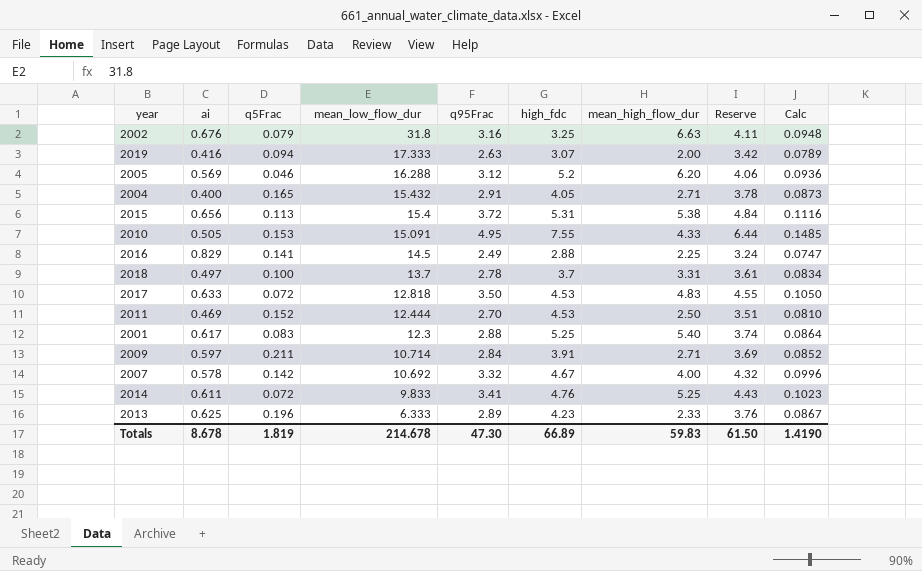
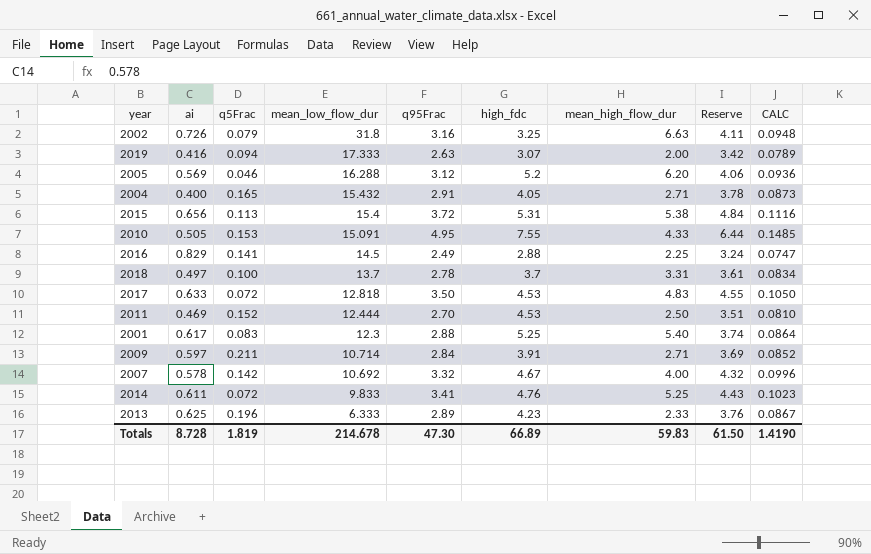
column name: Calc -> CALC
2002 | ai: 0.676 -> 0.726
Totals | ai: 8.678 -> 8.728

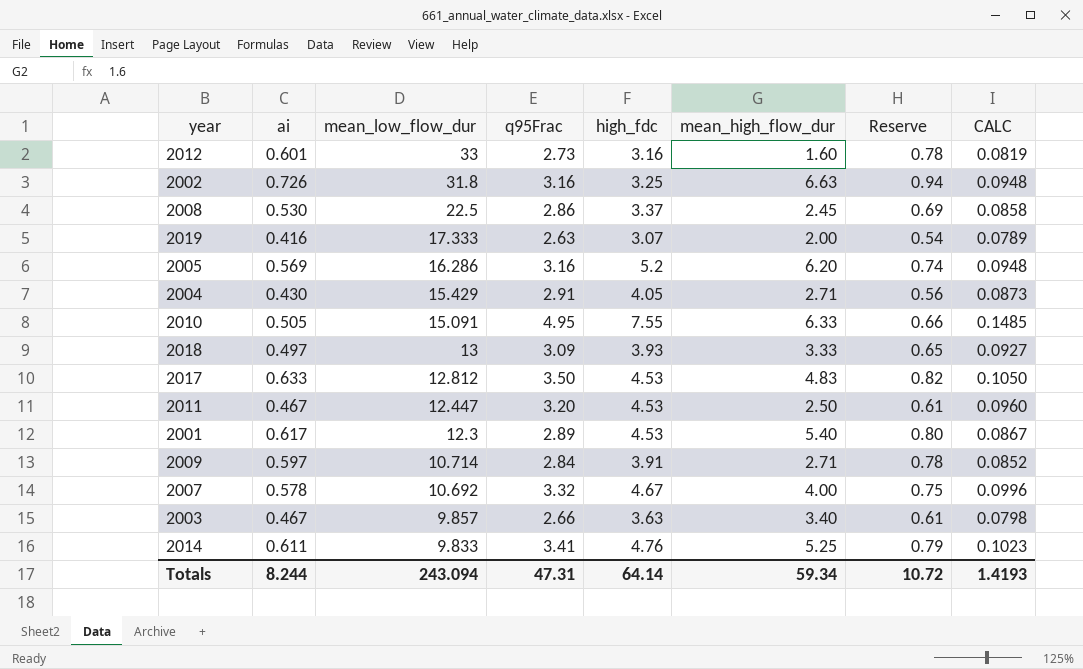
column q5Frac | position: 3 -> none
column Reserve | formula: [q95Frac] * 1.3 -> [ai] * 1.3
row 2015: 0.656 | 0.113 | 15.4 | 3.72 | 5.31 | 5.38 | 4.84 | 0.1116 -> none
row 2016: 0.829 | 0.141 | 14.5 | 2.49 | 2.88 | 2.25 | 3.24 | 0.0747 -> none
row 2013: 0.625 | 0.196 | 6.333 | 2.89 | 4.23 | 2.33 | 3.76 | 0.0867 -> none
row 2012: none -> 0.601 | 33 | 2.73 | 3.16 | 1.60 | 0.78 | 0.0819
row 2008: none -> 0.530 | 22.5 | 2.86 | 3.37 | 2.45 | 0.69 | 0.0858
2005 | mean_low_flow_dur: 16.288 -> 16.286
2005 | q95Frac: 3.12 -> 3.16
2005 | CALC: 0.0936 -> 0.0948
2004 | ai: 0.400 -> 0.430
2004 | mean_low_flow_dur: 15.432 -> 15.429
2010 | mean_high_flow_dur: 4.33 -> 6.33
2018 | mean_low_flow_dur: 13.7 -> 13
2018 | q95Frac: 2.78 -> 3.09
2018 | high_fdc: 3.7 -> 3.93
2018 | mean_high_flow_dur: 3.31 -> 3.33
2018 | CALC: 0.0834 -> 0.0927
2017 | mean_low_flow_dur: 12.818 -> 12.812
2011 | ai: 0.469 -> 0.467
2011 | mean_low_flow_dur: 12.444 -> 12.447
2011 | q95Frac: 2.70 -> 3.20
2011 | CALC: 0.0810 -> 0.0960
2001 | q95Frac: 2.88 -> 2.89
2001 | high_fdc: 5.25 -> 4.53
2001 | CALC: 0.0864 -> 0.0867
row 2003: none -> 0.467 | 9.857 | 2.66 | 3.63 | 3.40 | 0.61 | 0.0798
Totals | ai: 8.728 -> 8.244
Totals | mean_low_flow_dur: 214.678 -> 243.094
Totals | q95Frac: 47.30 -> 47.31
Totals | high_fdc: 66.89 -> 64.14
Totals | mean_high_flow_dur: 59.83 -> 59.34
Totals | Reserve: 61.50 -> 10.72
Totals | CALC: 1.4190 -> 1.4193

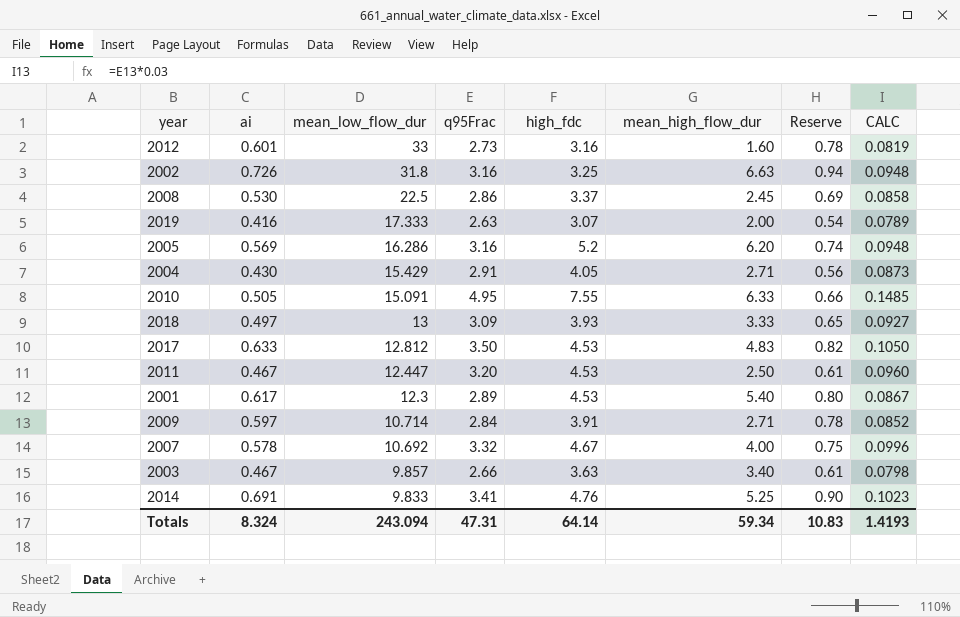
2014 | ai: 0.611 -> 0.691
2014 | Reserve: 0.79 -> 0.90
Totals | ai: 8.244 -> 8.324
Totals | Reserve: 10.72 -> 10.83

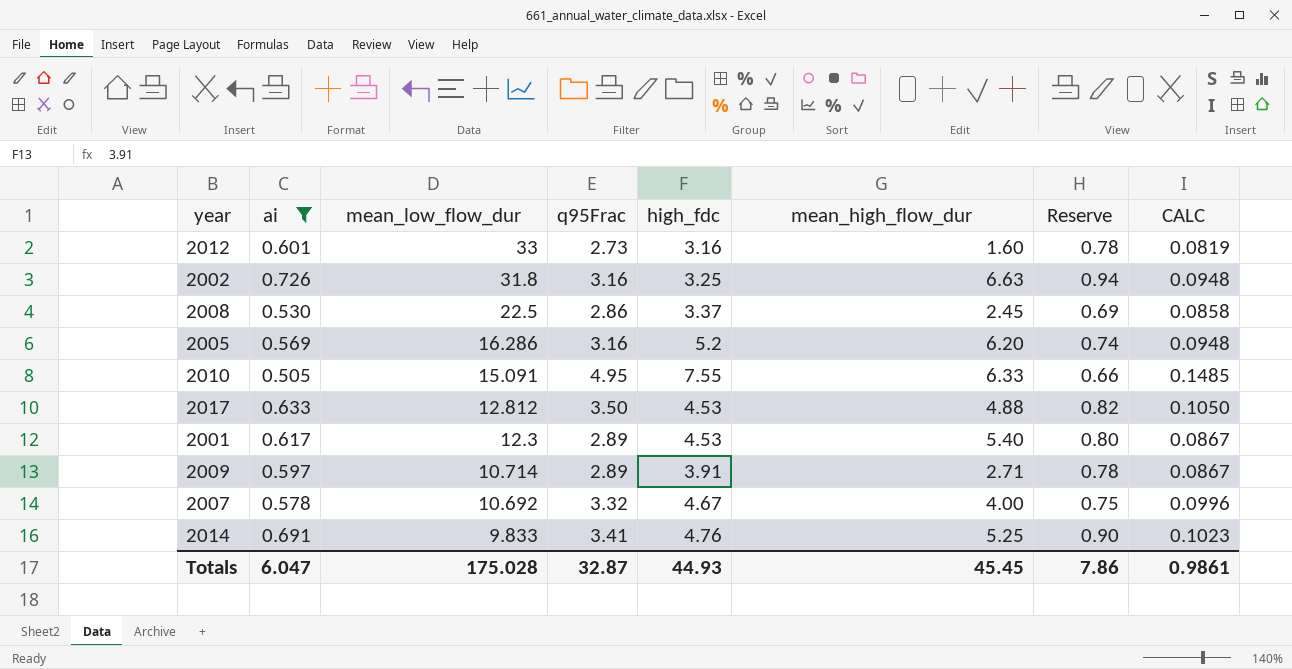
filter: none -> ai >= 0.505
2017 | mean_high_flow_dur: 4.83 -> 4.88
2009 | q95Frac: 2.84 -> 2.89
2009 | CALC: 0.0852 -> 0.0867
Totals | ai: 8.324 -> 6.047
Totals | mean_low_flow_dur: 243.094 -> 175.028
Totals | q95Frac: 47.31 -> 32.87
Totals | high_fdc: 64.14 -> 44.93
Totals | mean_high_flow_dur: 59.34 -> 45.45
Totals | Reserve: 10.83 -> 7.86
Totals | CALC: 1.4193 -> 0.9861

